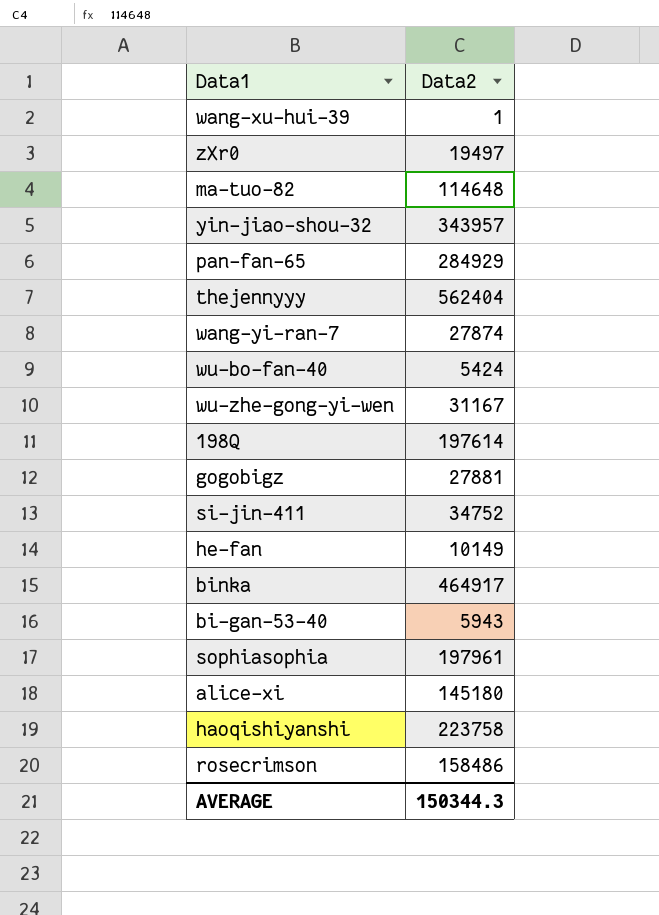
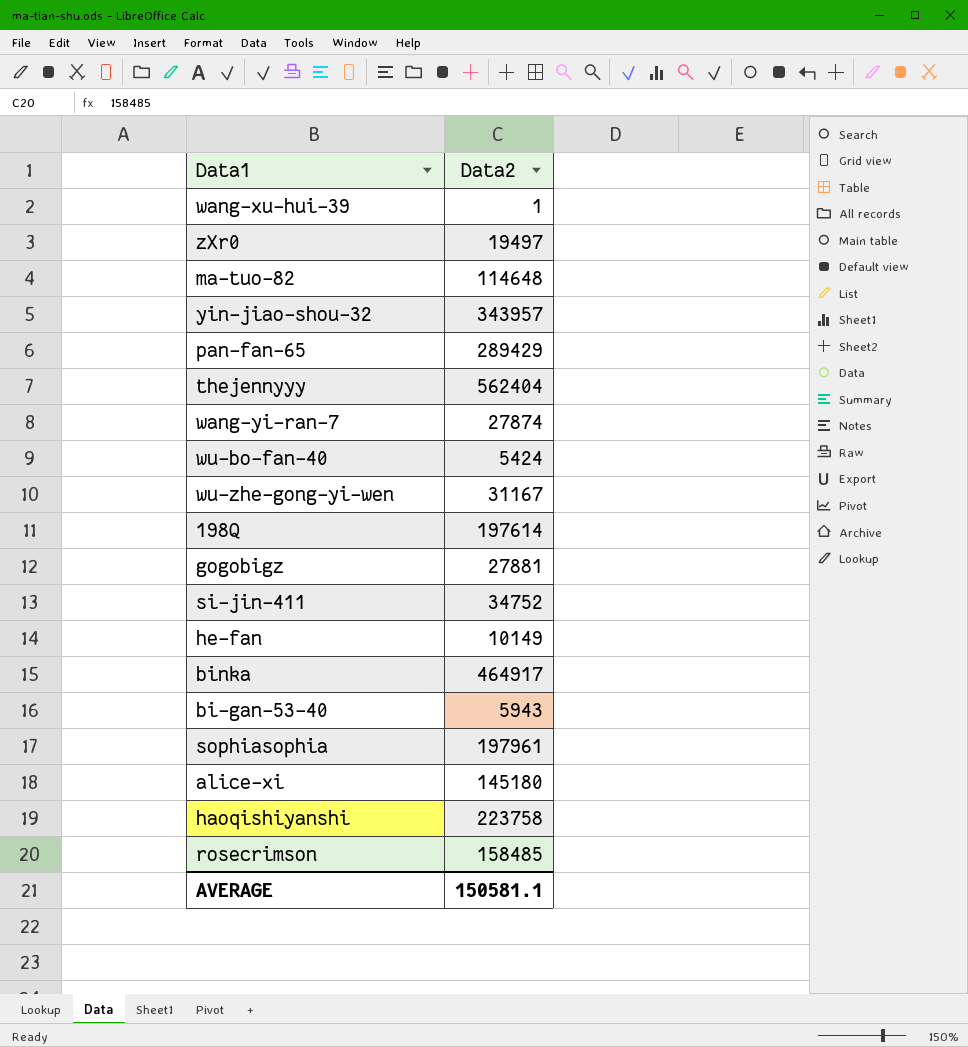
pan-fan-65 | Data2: 284929 -> 289429
rosecrimson | Data2: 158486 -> 158485
AVERAGE | Data2: 150344.3 -> 150581.1

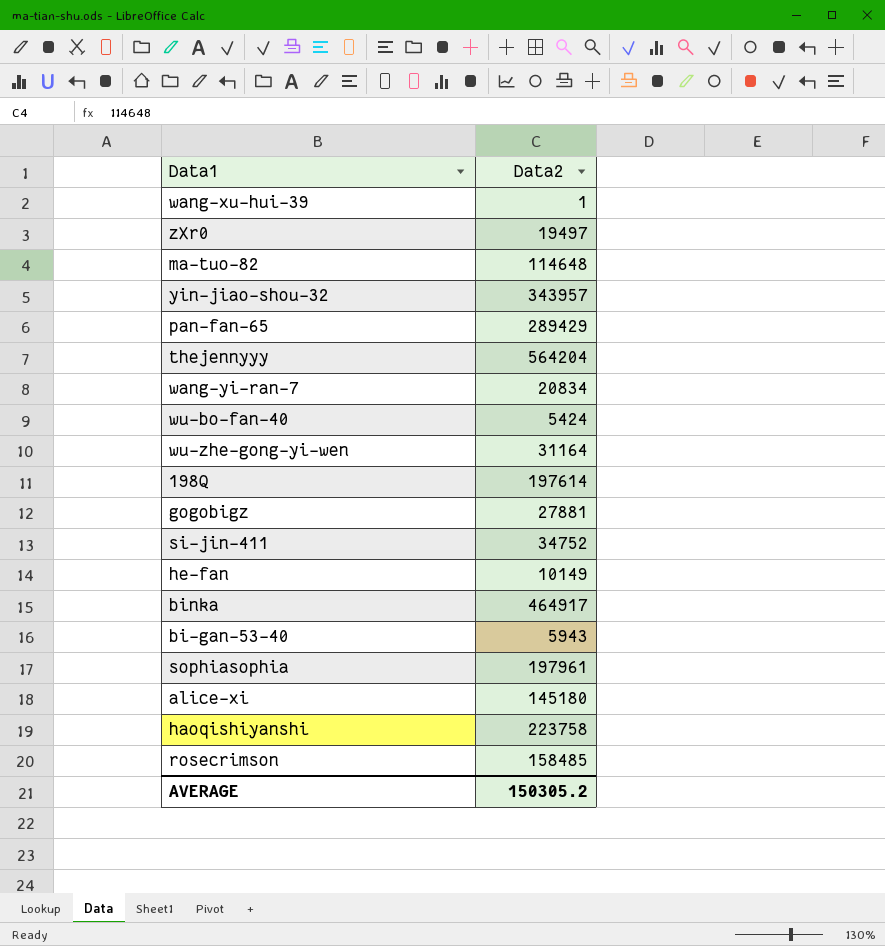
thejennyyy | Data2: 562404 -> 564204
wang-yi-ran-7 | Data2: 27874 -> 20834
wu-zhe-gong-yi-wen | Data2: 31167 -> 31164
AVERAGE | Data2: 150581.1 -> 150305.2

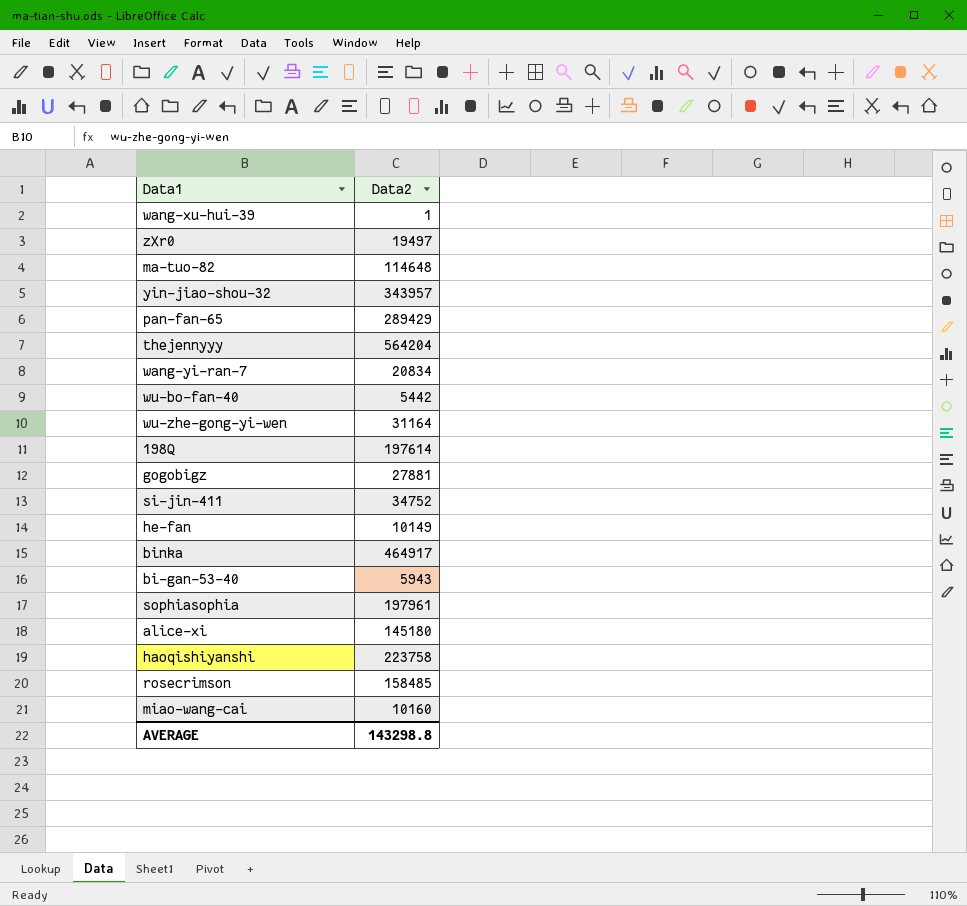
wu-bo-fan-40 | Data2: 5424 -> 5442
row miao-wang-cai: none -> 10160
AVERAGE | Data2: 150305.2 -> 143298.8

